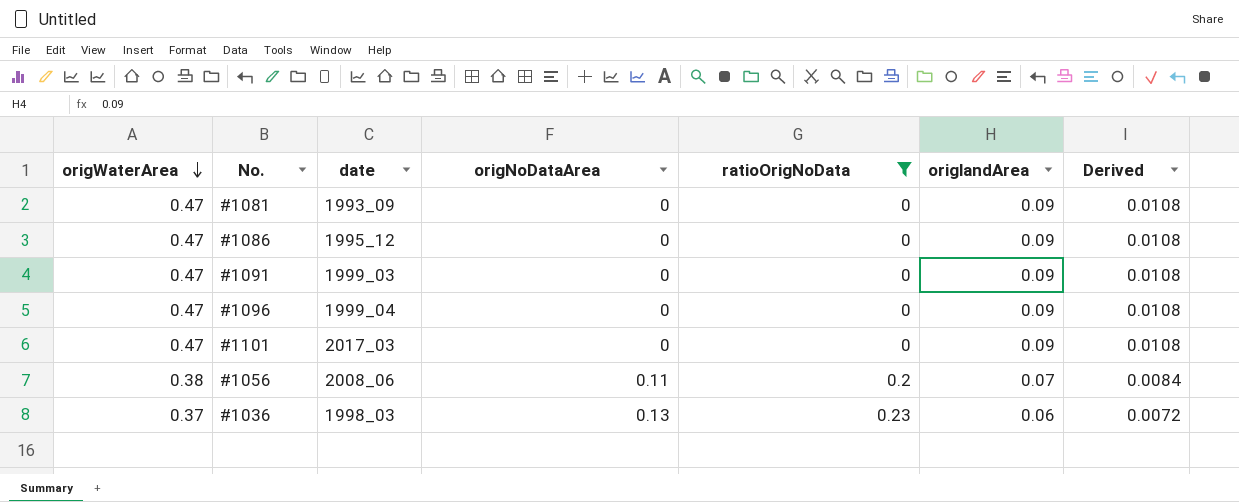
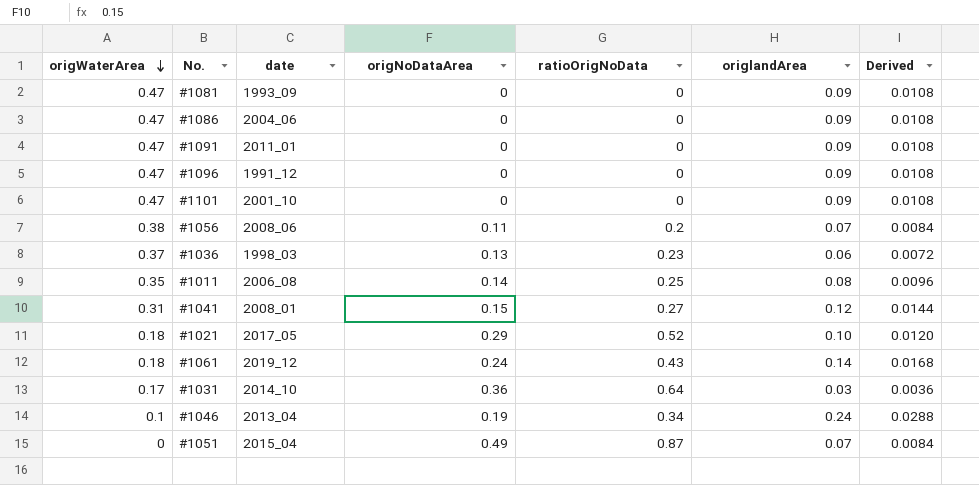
filter: ratioOrigNoData <= 0.23 -> none
#1086 | date: 1995_12 -> 2004_06
#1091 | date: 1999_03 -> 2011_01
#1096 | date: 1999_04 -> 1991_12
#1101 | date: 2017_03 -> 2001_10

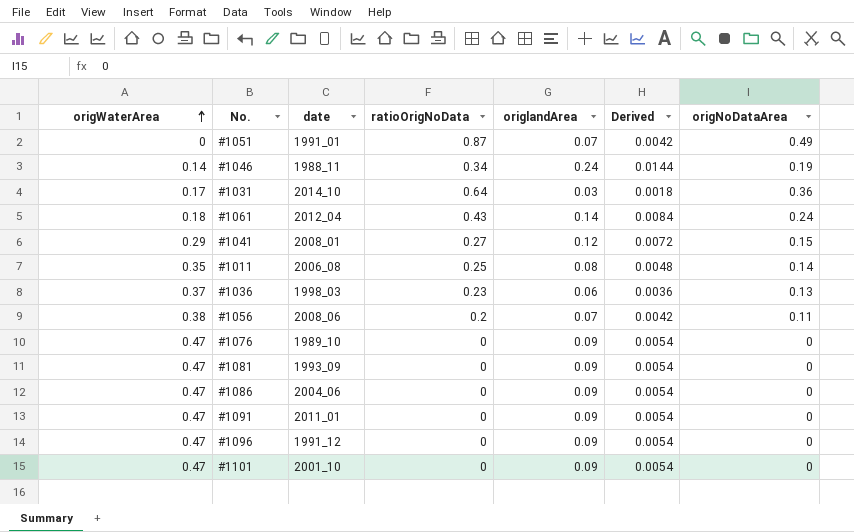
row order: origWaterArea descending -> origWaterArea ascending
column Derived | formula: [origlandArea] * 0.12 -> [origlandArea] * 0.06
column origNoDataArea | position: 4 -> 7
row #1021: 0.18 | 2017_05 | 0.29 | 0.52 | 0.10 | 0.0120 -> none
#1051 | date: 2015_04 -> 1991_01
#1046 | origWaterArea: 0.1 -> 0.14
#1046 | date: 2013_04 -> 1988_11
#1061 | date: 2019_12 -> 2012_04
#1041 | origWaterArea: 0.31 -> 0.29
row #1076: none -> 0.47 | 1989_10 | 0 | 0.09 | 0.0054 | 0

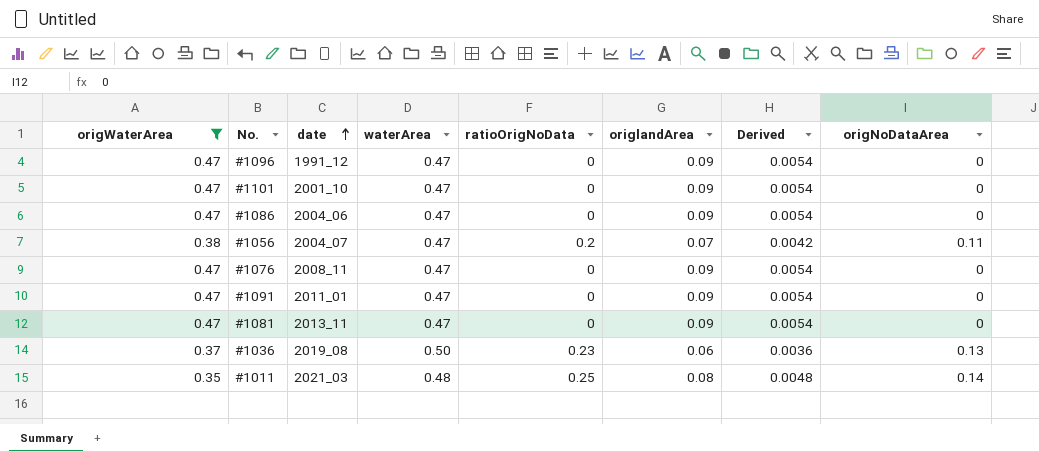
filter: none -> origWaterArea >= 0.35
row order: origWaterArea ascending -> date ascending
column waterArea | position: none -> 4
#1056 | date: 2008_06 -> 2004_07
#1076 | date: 1989_10 -> 2008_11
#1081 | date: 1993_09 -> 2013_11
#1036 | date: 1998_03 -> 2019_08
#1011 | date: 2006_08 -> 2021_03

